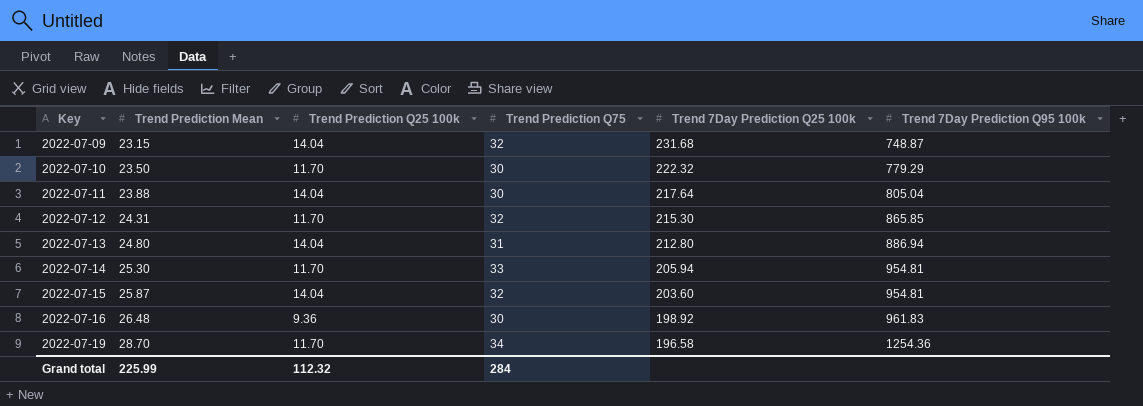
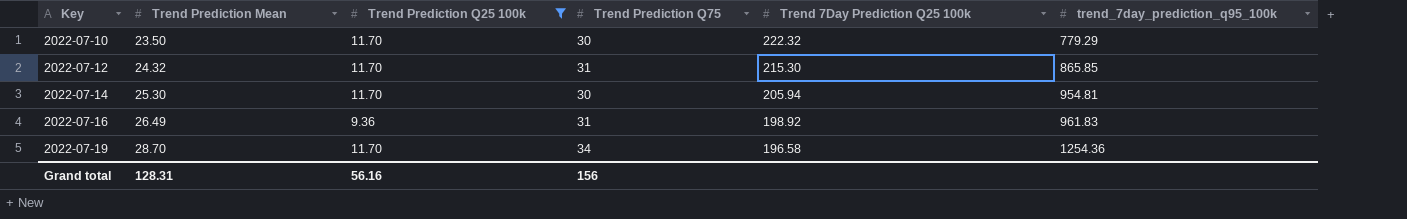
filter: none -> Trend Prediction Q25 100k != 14.04
column name: Trend 7Day Prediction Q95 100k -> trend_7day_prediction_q95_100k
2022-07-12 | Trend Prediction Mean: 24.31 -> 24.32
2022-07-12 | Trend Prediction Q75: 32 -> 31
2022-07-14 | Trend Prediction Q75: 33 -> 30
2022-07-16 | Trend Prediction Mean: 26.48 -> 26.49
2022-07-16 | Trend Prediction Q75: 30 -> 31
Grand total | Trend Prediction Mean: 225.99 -> 128.31
Grand total | Trend Prediction Q25 100k: 112.32 -> 56.16
Grand total | Trend Prediction Q75: 284 -> 156

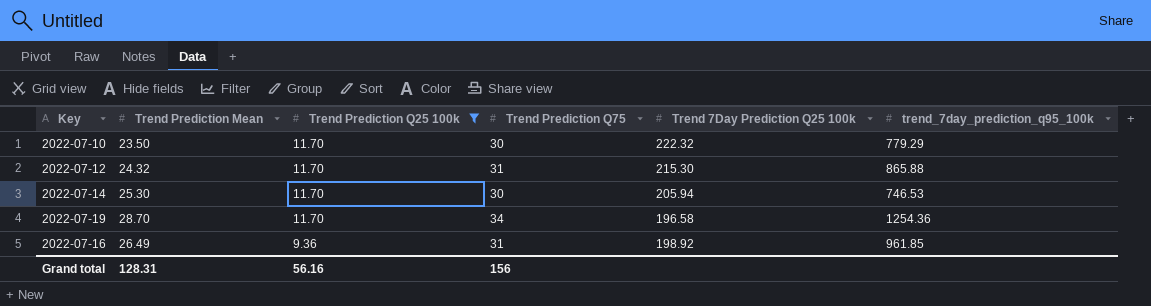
row order: Key ascending -> Trend Prediction Q25 100k descending
2022-07-12 | trend_7day_prediction_q95_100k: 865.85 -> 865.88
2022-07-14 | trend_7day_prediction_q95_100k: 954.81 -> 746.53
2022-07-16 | trend_7day_prediction_q95_100k: 961.83 -> 961.85

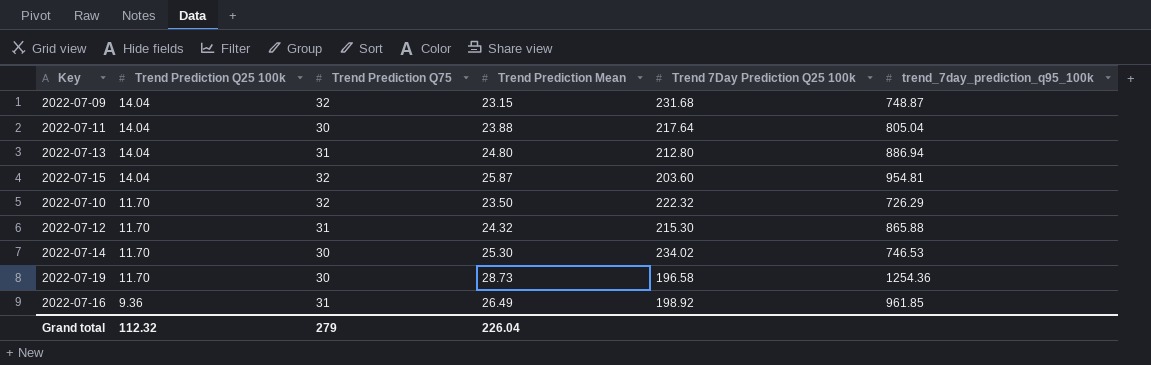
filter: Trend Prediction Q25 100k != 14.04 -> none
column Trend Prediction Mean | position: 2 -> 4
2022-07-10 | Trend Prediction Q75: 30 -> 32
2022-07-10 | trend_7day_prediction_q95_100k: 779.29 -> 726.29
2022-07-14 | Trend 7Day Prediction Q25 100k: 205.94 -> 234.02
2022-07-19 | Trend Prediction Q75: 34 -> 30
2022-07-19 | Trend Prediction Mean: 28.70 -> 28.73
Grand total | Trend Prediction Q25 100k: 56.16 -> 112.32
Grand total | Trend Prediction Q75: 156 -> 279
Grand total | Trend Prediction Mean: 128.31 -> 226.04

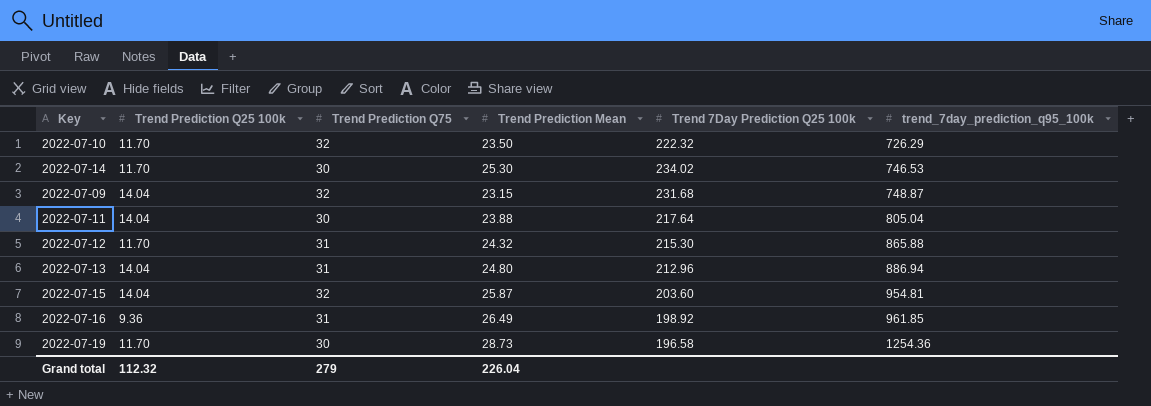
row order: Trend Prediction Q25 100k descending -> trend_7day_prediction_q95_100k ascending
2022-07-13 | Trend 7Day Prediction Q25 100k: 212.80 -> 212.96

